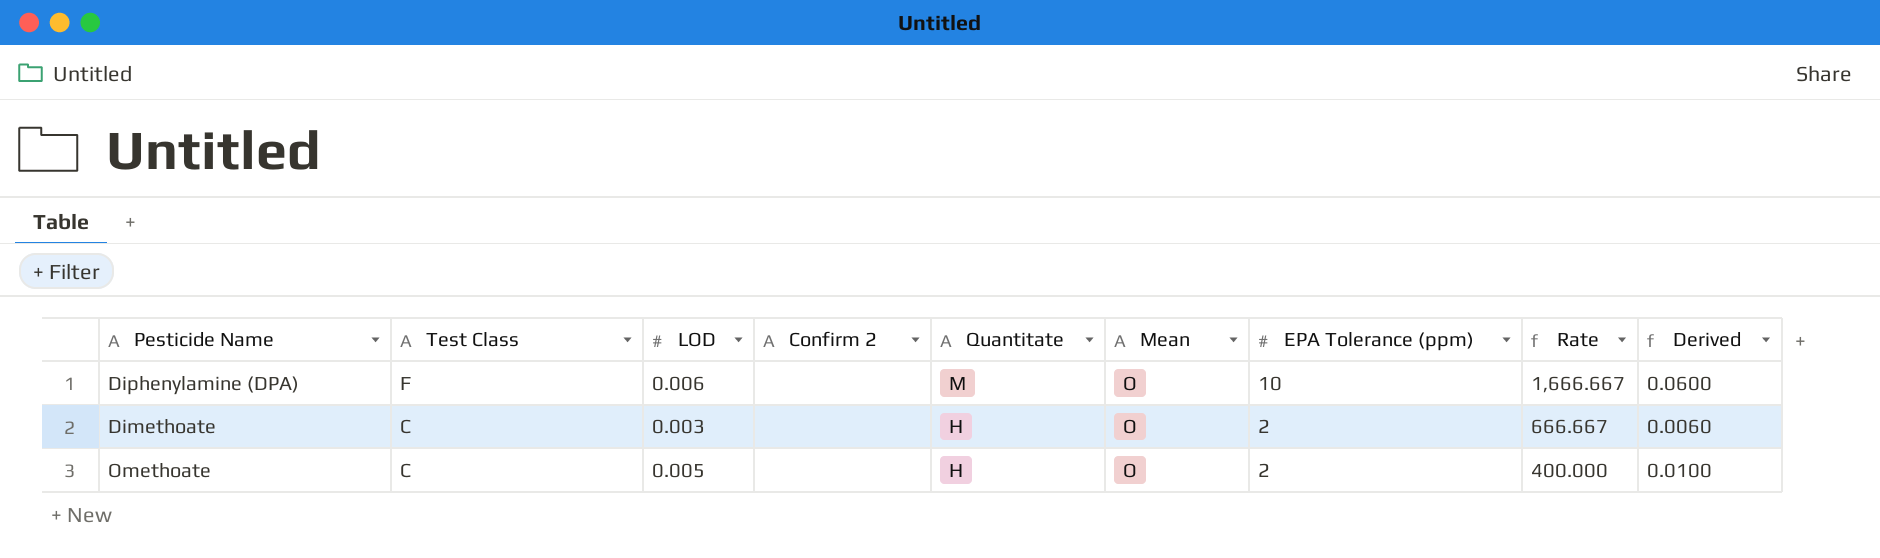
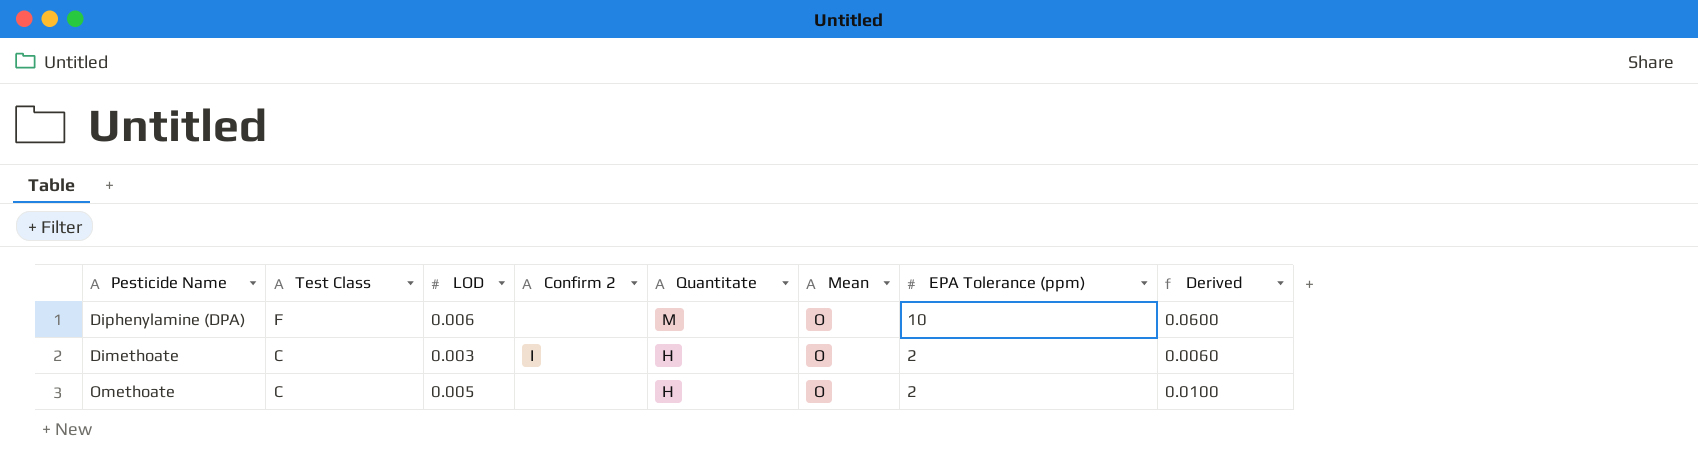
column Rate | formula: [EPA Tolerance (ppm)] / [LOD] -> none
Dimethoate | Confirm 2: none -> I

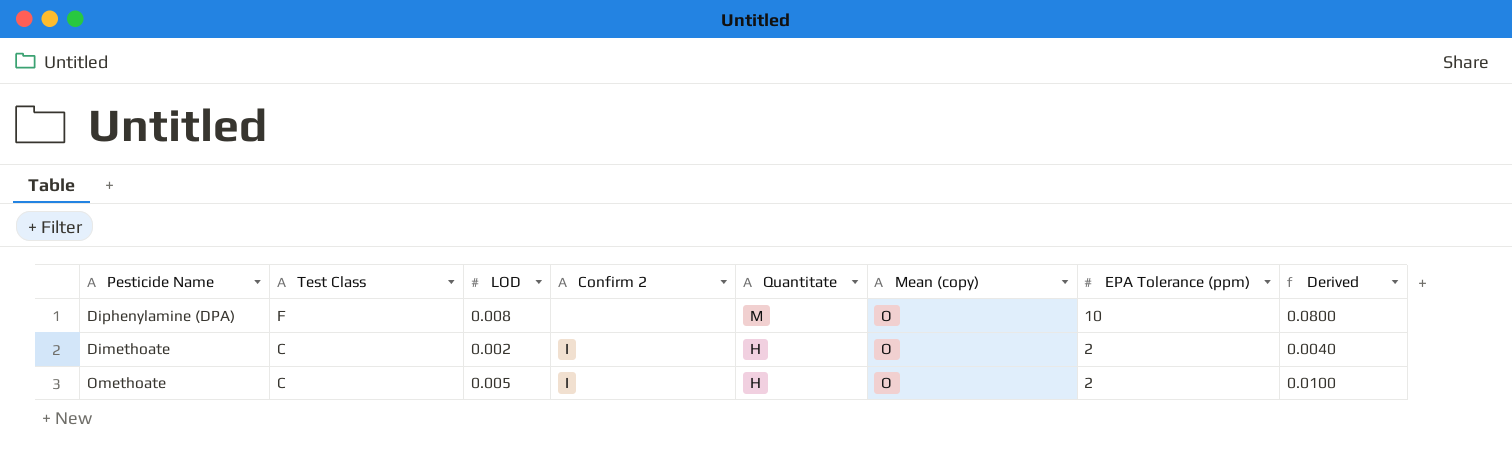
column name: Mean -> Mean (copy)
Diphenylamine (DPA) | LOD: 0.006 -> 0.008
Diphenylamine (DPA) | Derived: 0.0600 -> 0.0800
Dimethoate | LOD: 0.003 -> 0.002
Dimethoate | Derived: 0.0060 -> 0.0040
Omethoate | Confirm 2: none -> I

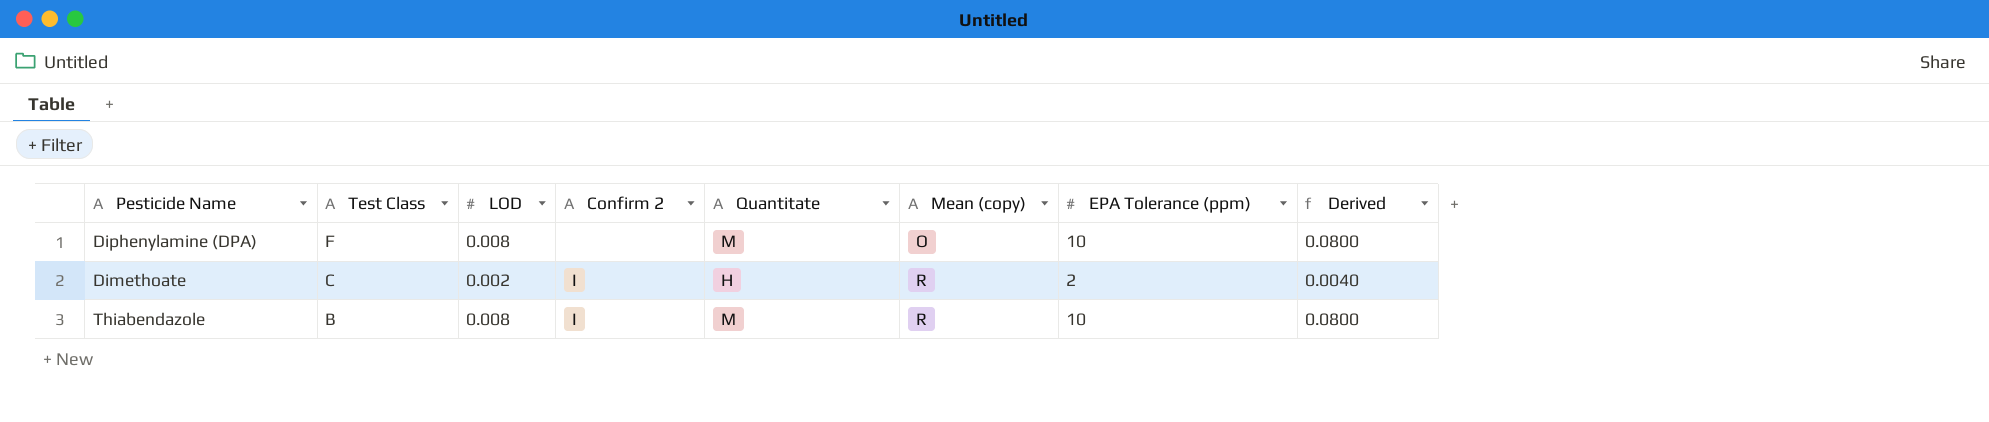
row Omethoate: C | 0.005 | I | H | O | 2 | 0.0100 -> none
Dimethoate | Mean (copy): O -> R
row Thiabendazole: none -> B | 0.008 | I | M | R | 10 | 0.0800

